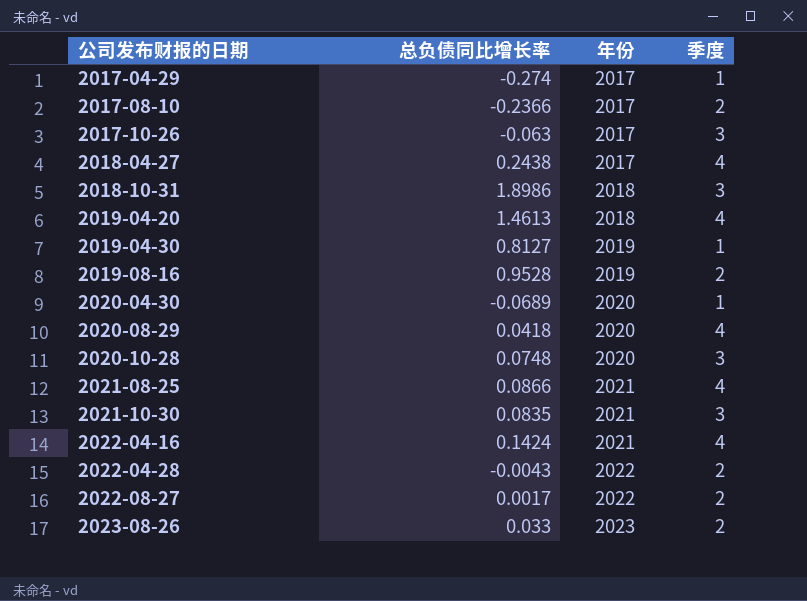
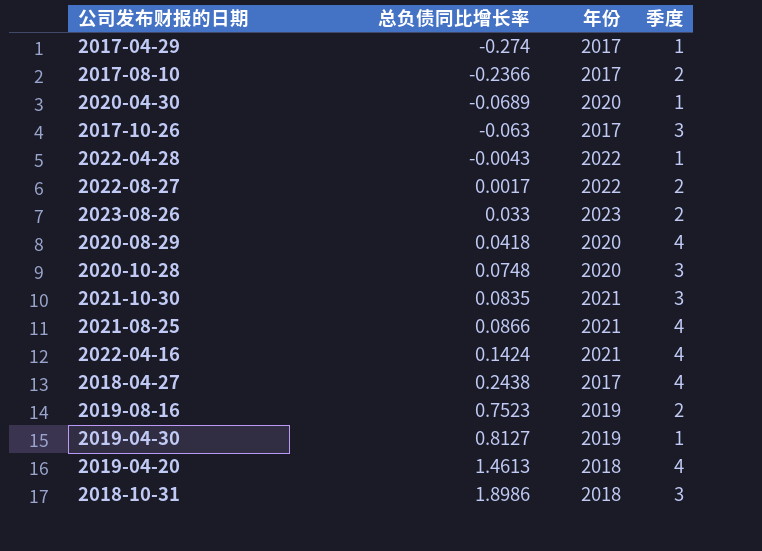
row order: 公司发布财报的日期 ascending -> 总负债同比增长率 ascending
2022-04-28 | 季度: 2 -> 1
2019-08-16 | 总负债同比增长率: 0.9528 -> 0.7523

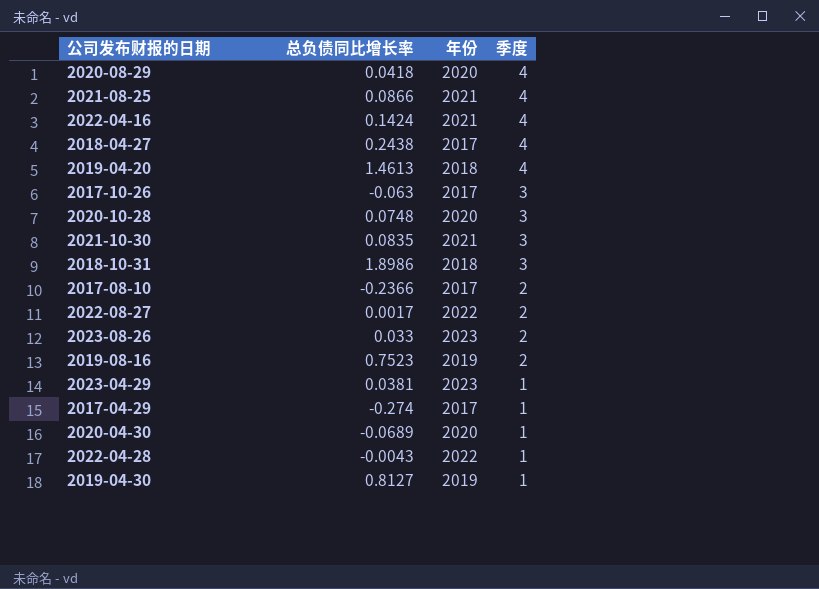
row order: 总负债同比增长率 ascending -> 季度 descending
row 2023-04-29: none -> 0.0381 | 2023 | 1

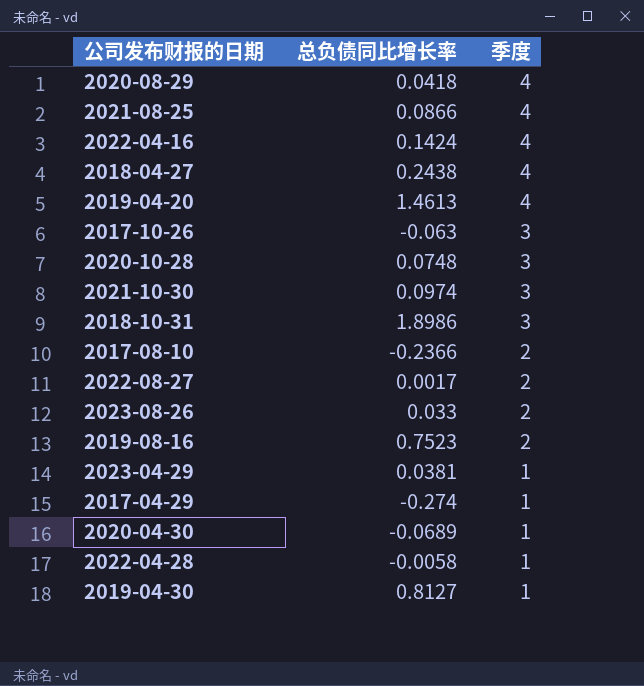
column 年份 | position: 3 -> none
2021-10-30 | 总负债同比增长率: 0.0835 -> 0.0974
2022-04-28 | 总负债同比增长率: -0.0043 -> -0.0058

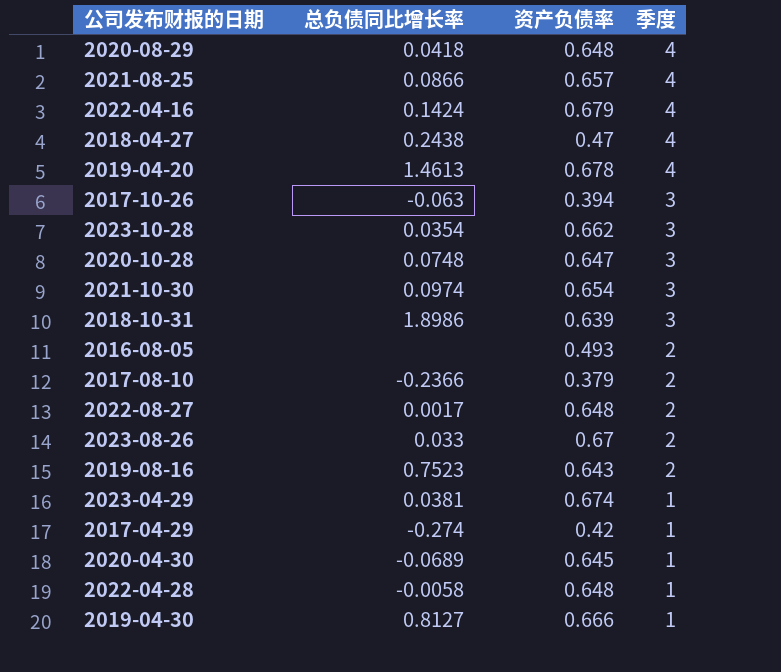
column 资产负债率 | position: none -> 3
row 2023-10-28: none -> 0.0354 | 0.662 | 3
row 2016-08-05: none -> none | 0.493 | 2

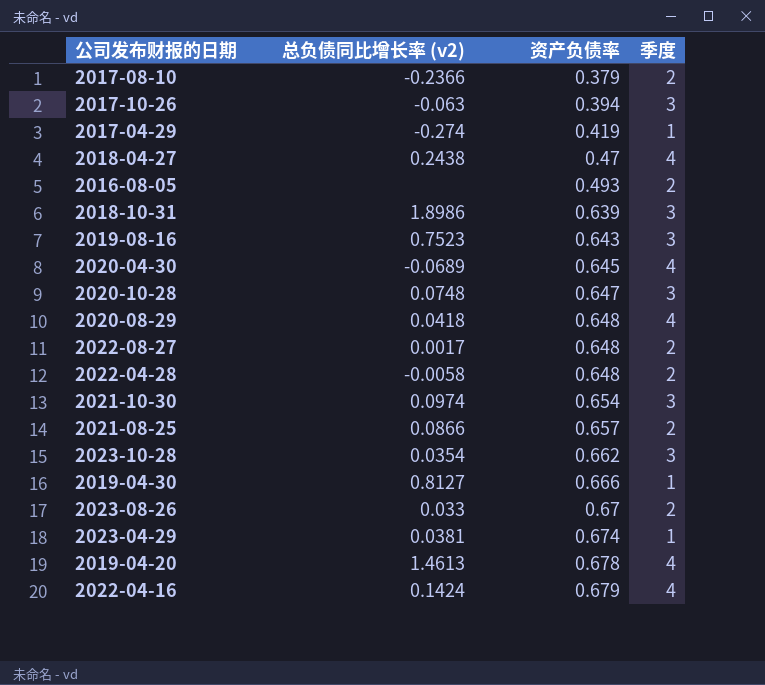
row order: 季度 descending -> 资产负债率 ascending
column name: 总负债同比增长率 -> 总负债同比增长率 (v2)
2017-04-29 | 资产负债率: 0.42 -> 0.419
2019-08-16 | 季度: 2 -> 3
2020-04-30 | 季度: 1 -> 4
2022-04-28 | 季度: 1 -> 2
2021-08-25 | 季度: 4 -> 2

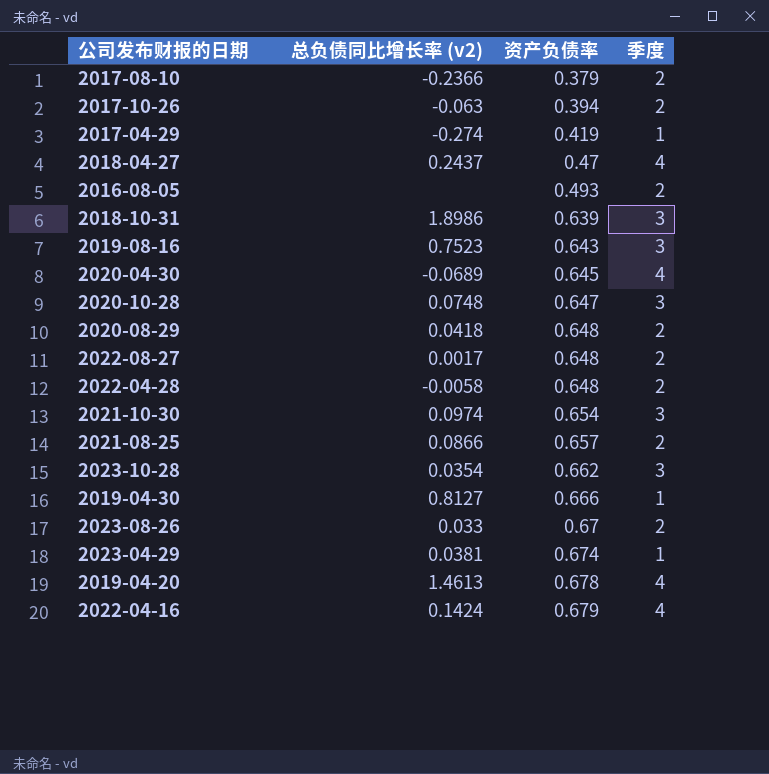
2017-10-26 | 季度: 3 -> 2
2018-04-27 | 总负债同比增长率 (v2): 0.2438 -> 0.2437
2020-08-29 | 季度: 4 -> 2

